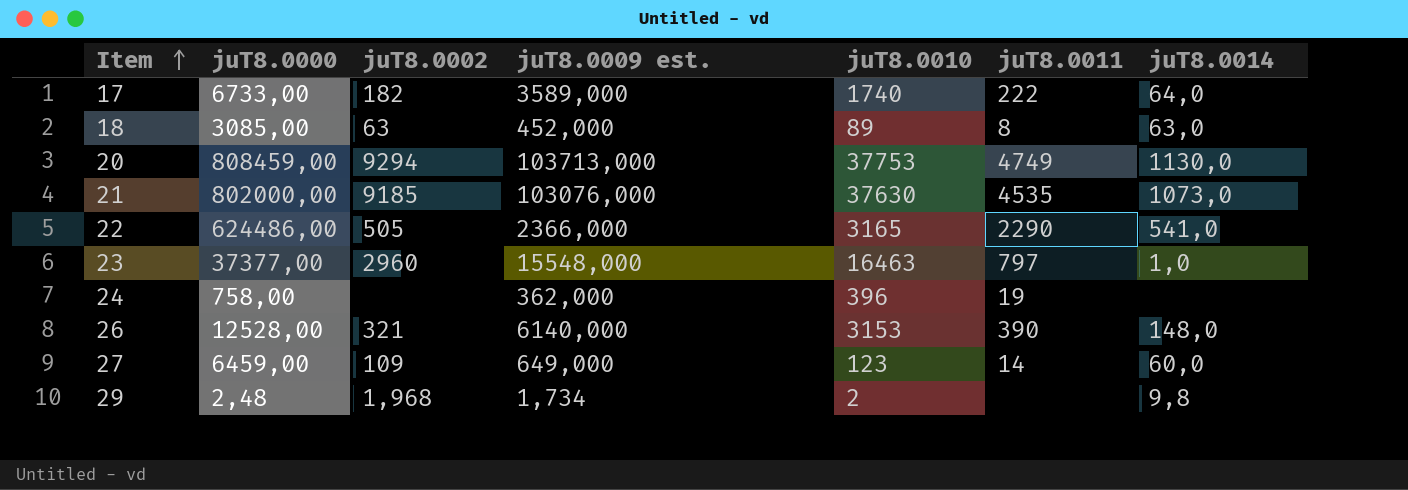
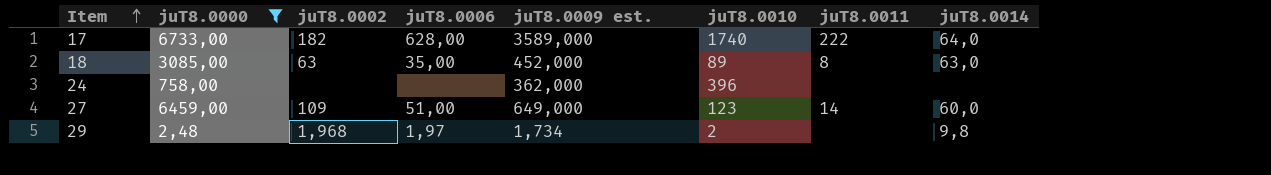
filter: none -> juT8.0000 <= 6733,00
column juT8.0006 | position: none -> 4
24 | juT8.0011: 19 -> none

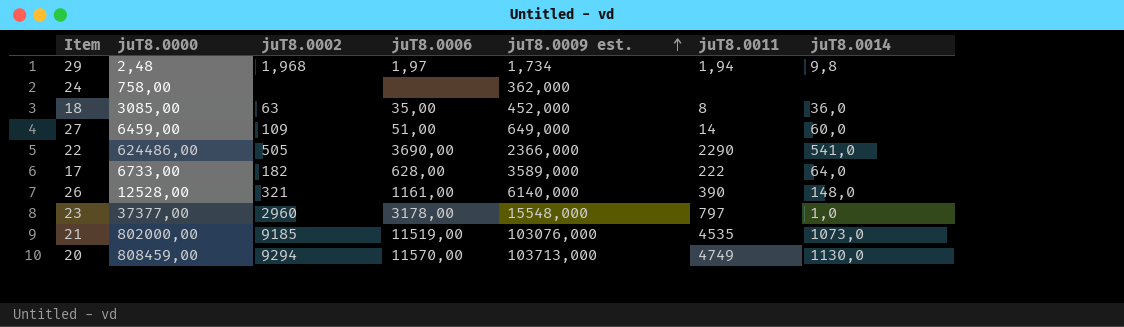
filter: juT8.0000 <= 6733,00 -> none
row order: Item ascending -> juT8.0009 est. ascending
column juT8.0010 | position: 6 -> none
29 | juT8.0011: none -> 1,94
18 | juT8.0014: 63,0 -> 36,0

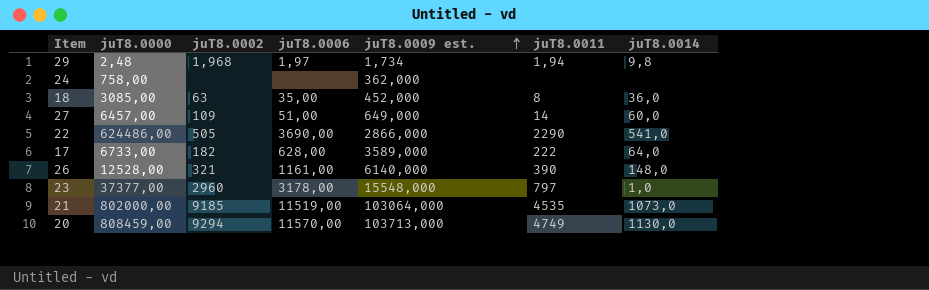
27 | juT8.0000: 6459,00 -> 6457,00
22 | juT8.0009 est.: 2366,000 -> 2866,000
21 | juT8.0009 est.: 103076,000 -> 103064,000

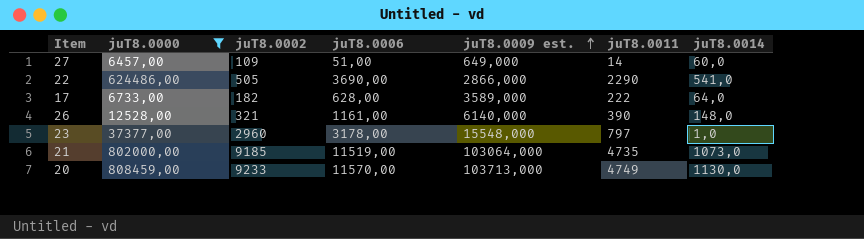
filter: none -> juT8.0000 >= 6457,00
21 | juT8.0011: 4535 -> 4735
20 | juT8.0002: 9294 -> 9233

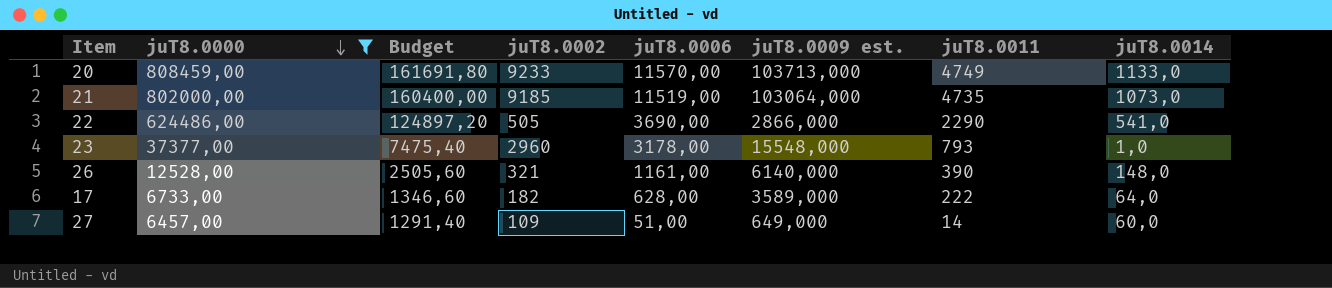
row order: juT8.0009 est. ascending -> juT8.0000 descending
column Budget | formula: none -> [juT8.0000] * 0,2
20 | juT8.0014: 1130,0 -> 1133,0
23 | juT8.0011: 797 -> 793

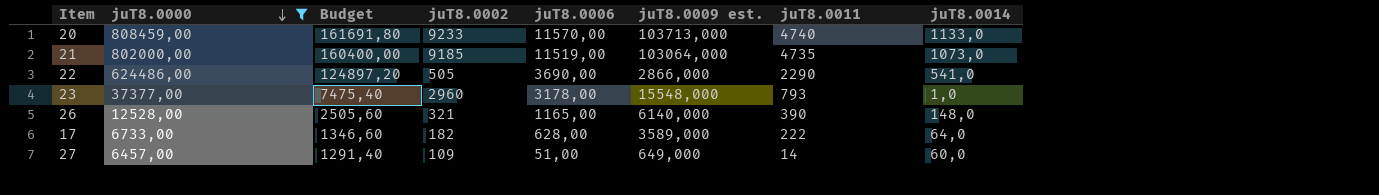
20 | juT8.0011: 4749 -> 4740
26 | juT8.0006: 1161,00 -> 1165,00

